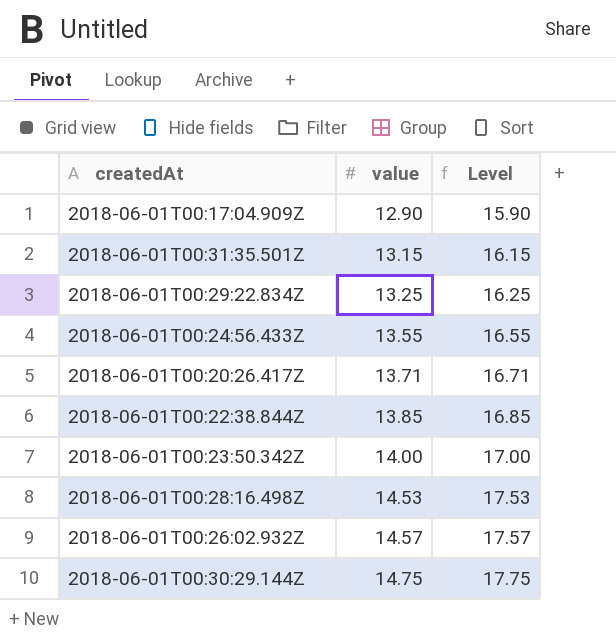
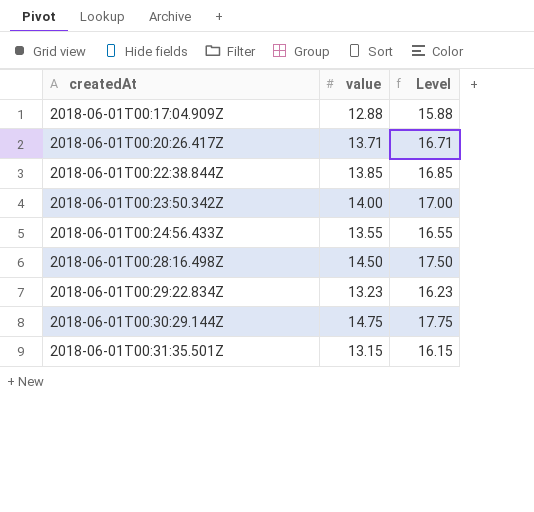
row order: value ascending -> createdAt ascending
row 2018-06-01T00:26:02.932Z: 14.57 | 17.57 -> none
2018-06-01T00:17:04.909Z | value: 12.90 -> 12.88
2018-06-01T00:17:04.909Z | Level: 15.90 -> 15.88
2018-06-01T00:28:16.498Z | value: 14.53 -> 14.50
2018-06-01T00:28:16.498Z | Level: 17.53 -> 17.50
2018-06-01T00:29:22.834Z | value: 13.25 -> 13.23
2018-06-01T00:29:22.834Z | Level: 16.25 -> 16.23

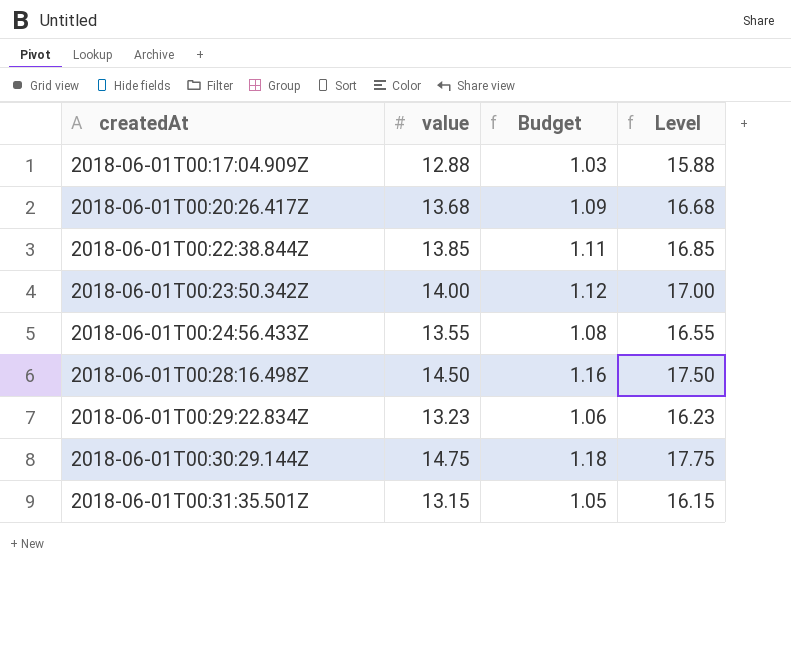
column Budget | formula: none -> [value] * 0.08
2018-06-01T00:20:26.417Z | value: 13.71 -> 13.68
2018-06-01T00:20:26.417Z | Level: 16.71 -> 16.68

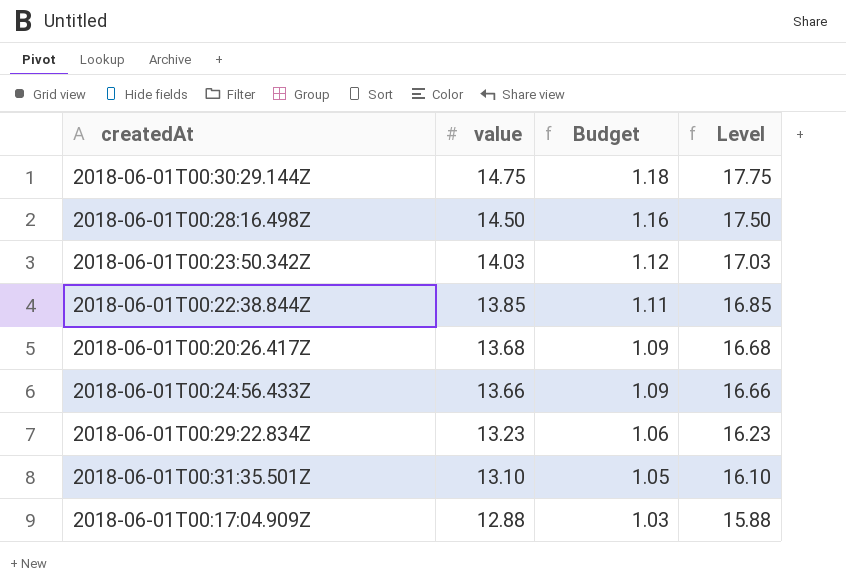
row order: createdAt ascending -> value descending
2018-06-01T00:23:50.342Z | value: 14.00 -> 14.03
2018-06-01T00:23:50.342Z | Level: 17.00 -> 17.03
2018-06-01T00:24:56.433Z | value: 13.55 -> 13.66
2018-06-01T00:24:56.433Z | Budget: 1.08 -> 1.09
2018-06-01T00:24:56.433Z | Level: 16.55 -> 16.66
2018-06-01T00:31:35.501Z | value: 13.15 -> 13.10
2018-06-01T00:31:35.501Z | Level: 16.15 -> 16.10

